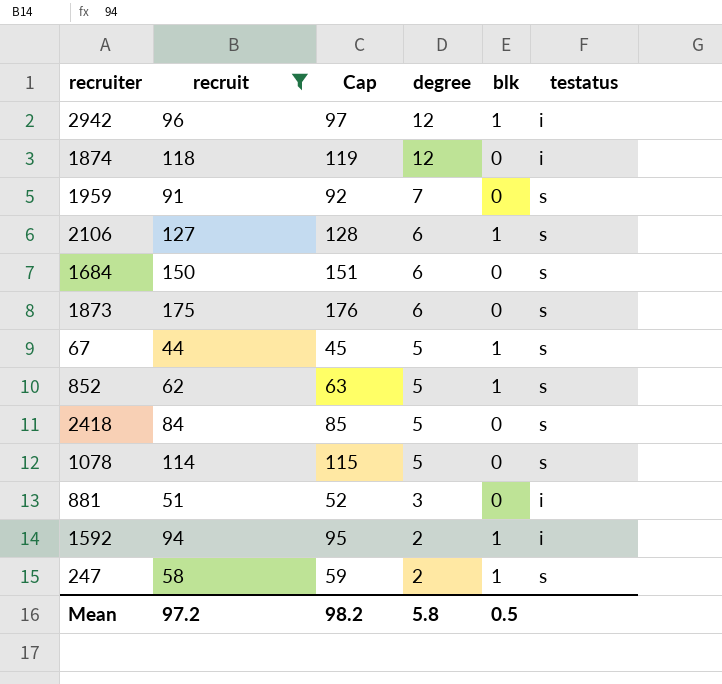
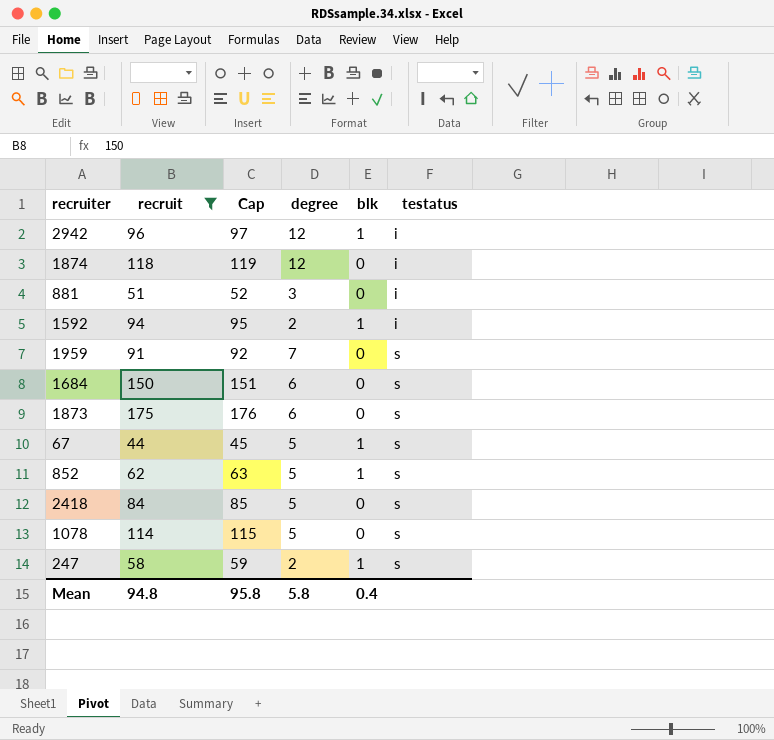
row order: degree descending -> testatus ascending
row 2106: 127 | 128 | 6 | 1 | s -> none
Mean | recruit: 97.2 -> 94.8
Mean | Cap: 98.2 -> 95.8
Mean | blk: 0.5 -> 0.4

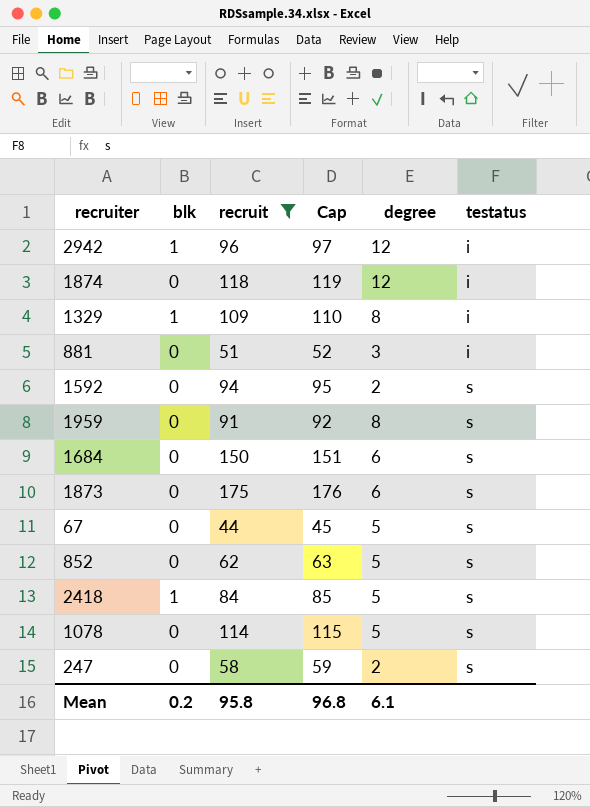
column blk | position: 5 -> 2
row 1329: none -> 1 | 109 | 110 | 8 | i
1592 | blk: 1 -> 0
1592 | testatus: i -> s
1959 | degree: 7 -> 8
67 | blk: 1 -> 0
852 | blk: 1 -> 0
2418 | blk: 0 -> 1
247 | blk: 1 -> 0
Mean | blk: 0.4 -> 0.2
Mean | recruit: 94.8 -> 95.8
Mean | Cap: 95.8 -> 96.8
Mean | degree: 5.8 -> 6.1

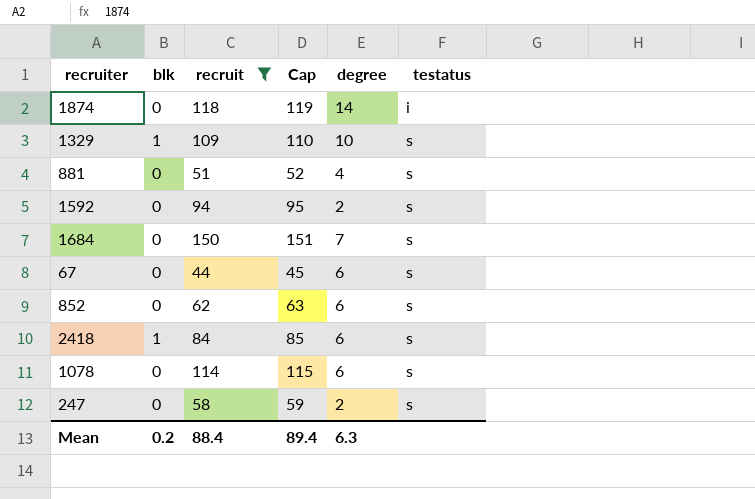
row 2942: 1 | 96 | 97 | 12 | i -> none
row 1959: 0 | 91 | 92 | 8 | s -> none
row 1873: 0 | 175 | 176 | 6 | s -> none
1874 | degree: 12 -> 14
1329 | degree: 8 -> 10
1329 | testatus: i -> s
881 | degree: 3 -> 4
881 | testatus: i -> s
1684 | degree: 6 -> 7
67 | degree: 5 -> 6
852 | degree: 5 -> 6
2418 | degree: 5 -> 6
1078 | degree: 5 -> 6
Mean | recruit: 95.8 -> 88.4
Mean | Cap: 96.8 -> 89.4
Mean | degree: 6.1 -> 6.3

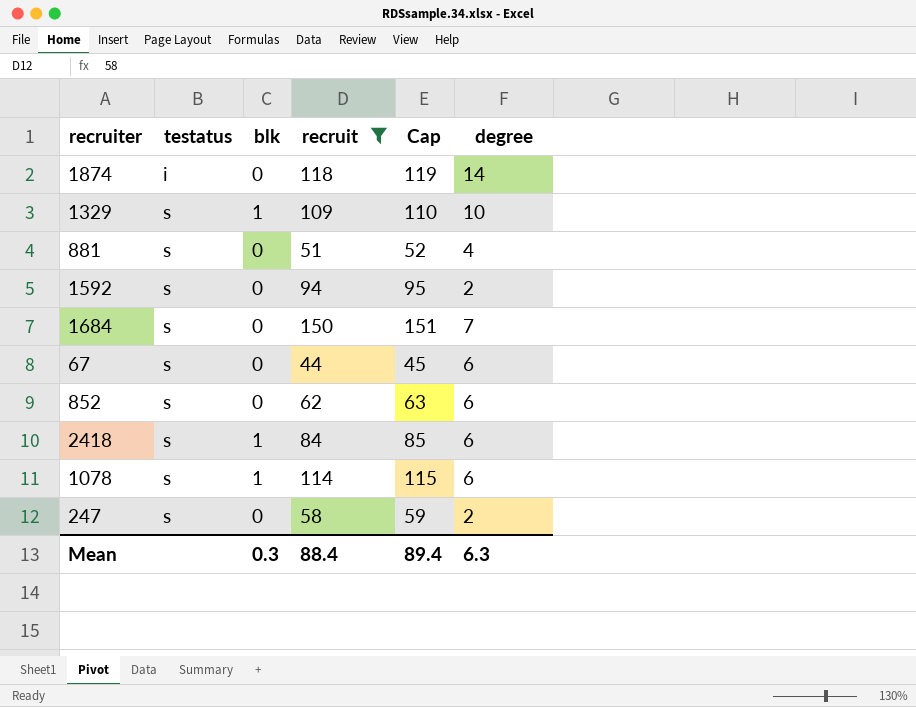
column testatus | position: 6 -> 2
1078 | blk: 0 -> 1
Mean | blk: 0.2 -> 0.3

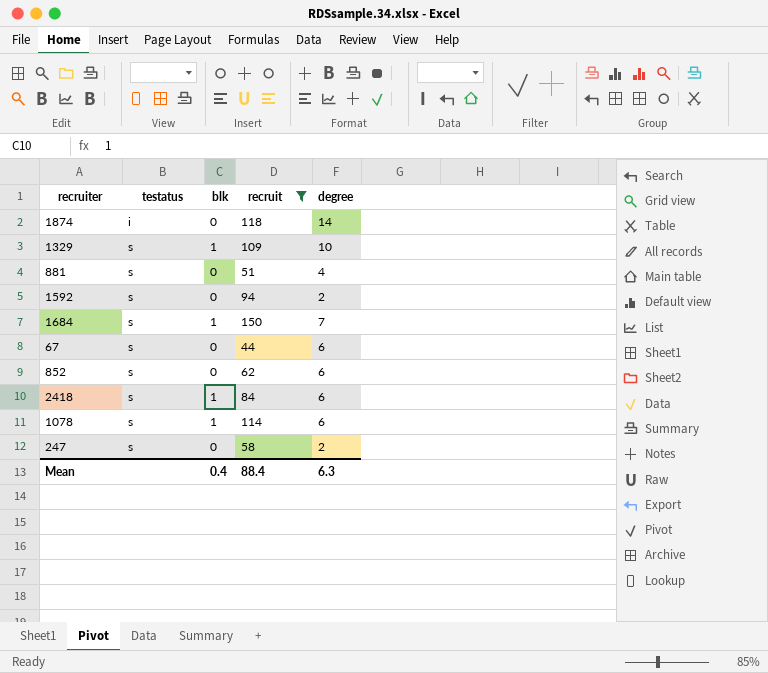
column Cap | formula: [recruit] + 1 -> none
1684 | blk: 0 -> 1
Mean | blk: 0.3 -> 0.4

